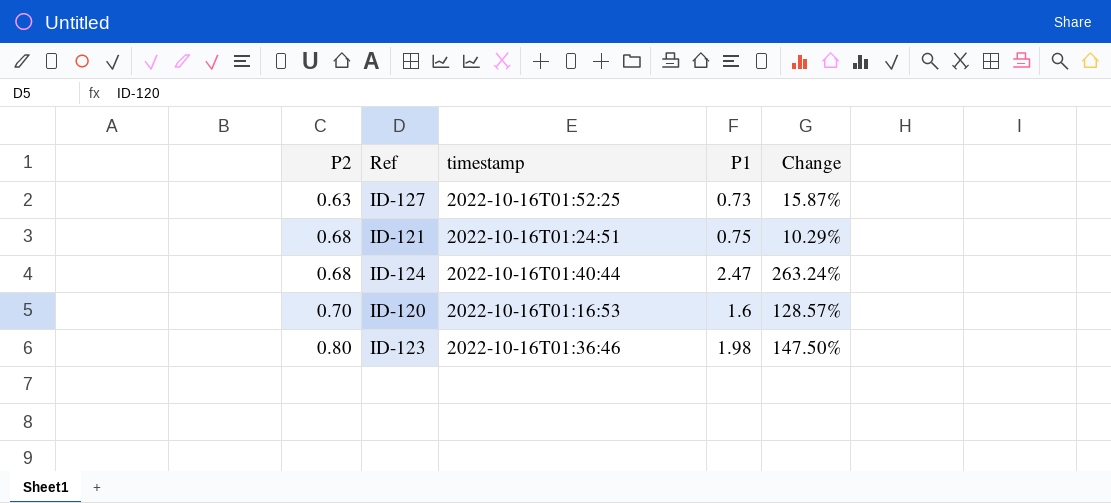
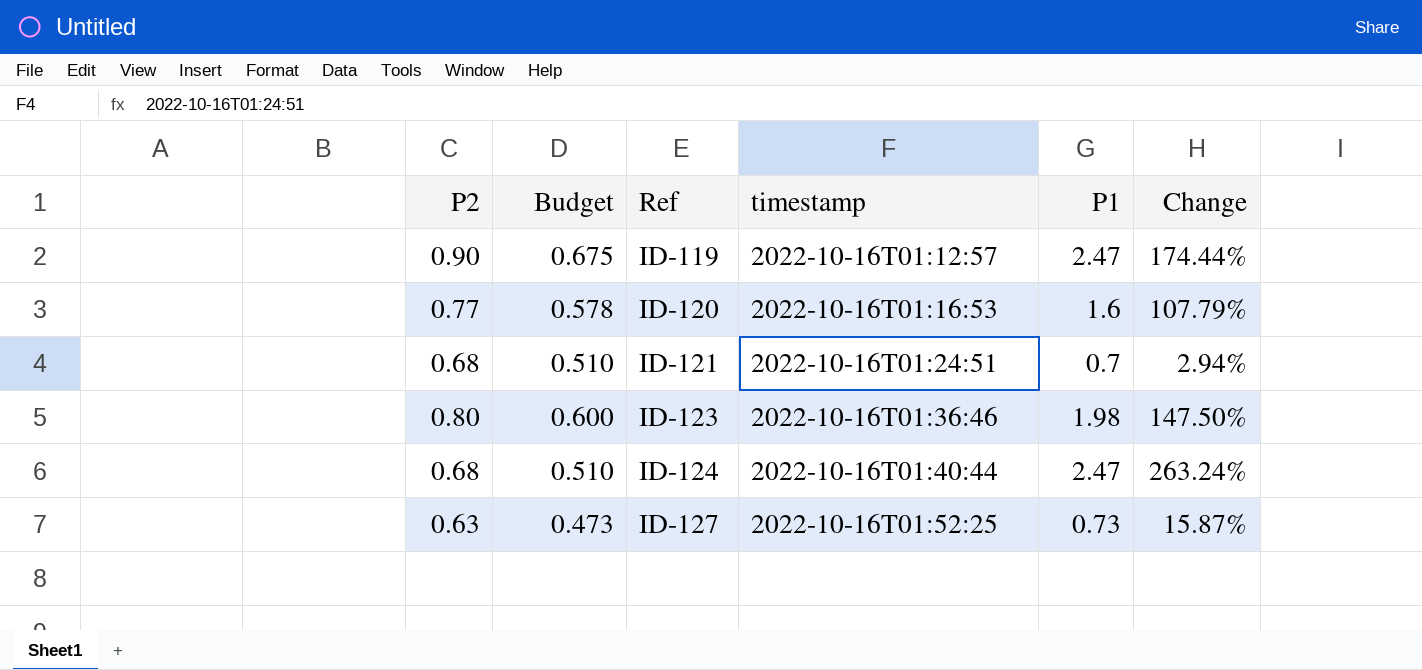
row order: P2 ascending -> Ref ascending
column Budget | formula: none -> [P2] * 0.75
row ID-119: none -> 0.90 | 0.675 | 2022-10-16T01:12:57 | 2.47 | 174.44%
ID-120 | P2: 0.70 -> 0.77
ID-120 | Change: 128.57% -> 107.79%
ID-121 | P1: 0.75 -> 0.7
ID-121 | Change: 10.29% -> 2.94%

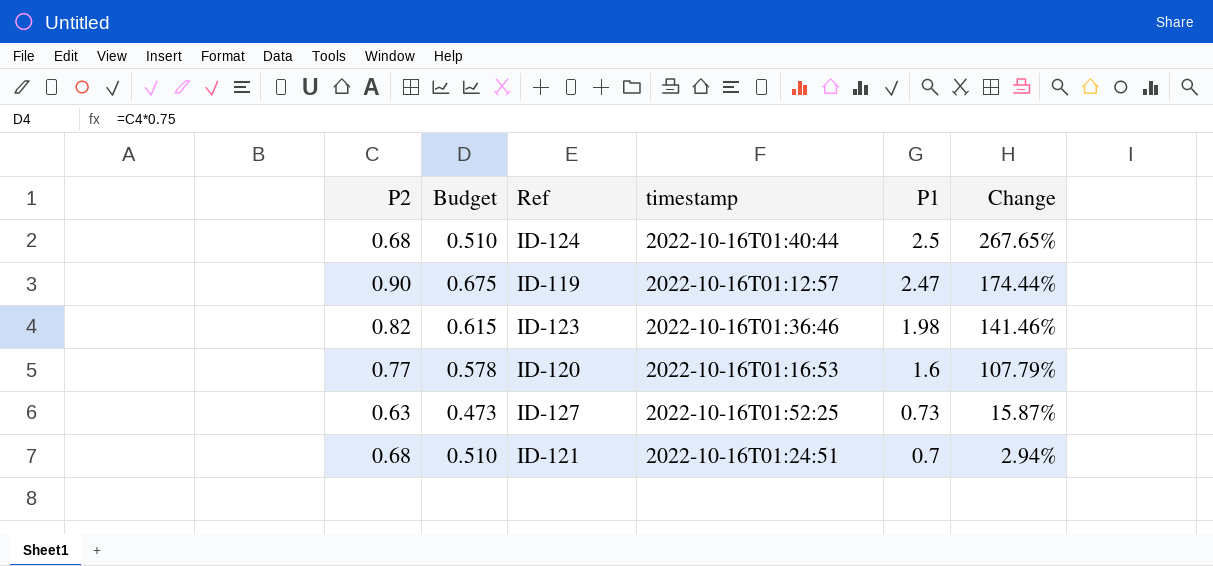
row order: Ref ascending -> P1 descending
ID-124 | P1: 2.47 -> 2.5
ID-124 | Change: 263.24% -> 267.65%
ID-123 | P2: 0.80 -> 0.82
ID-123 | Budget: 0.600 -> 0.615
ID-123 | Change: 147.50% -> 141.46%

